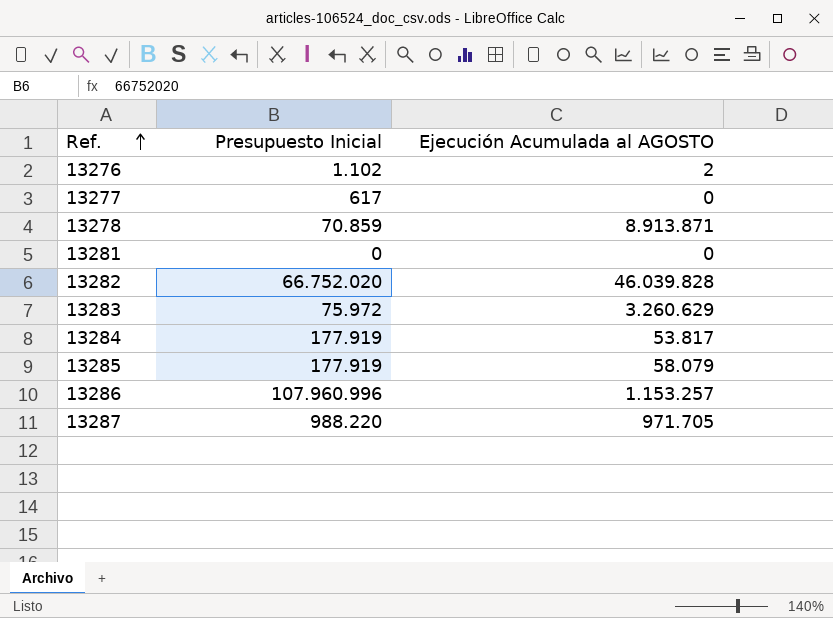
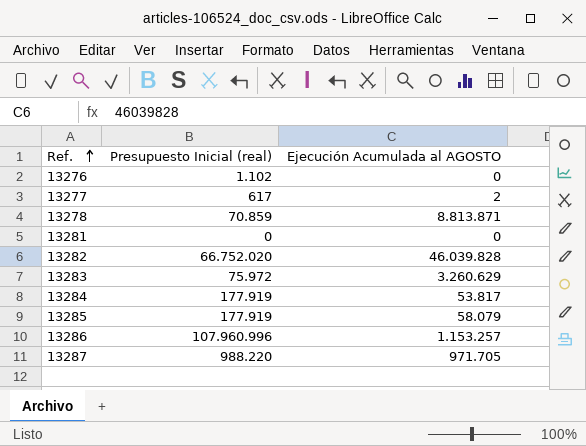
column name: Presupuesto Inicial -> Presupuesto Inicial (real)
13276 | Ejecución Acumulada al AGOSTO: 2 -> 0
13277 | Ejecución Acumulada al AGOSTO: 0 -> 2
13278 | Ejecución Acumulada al AGOSTO: 8.913.871 -> 8.813.871

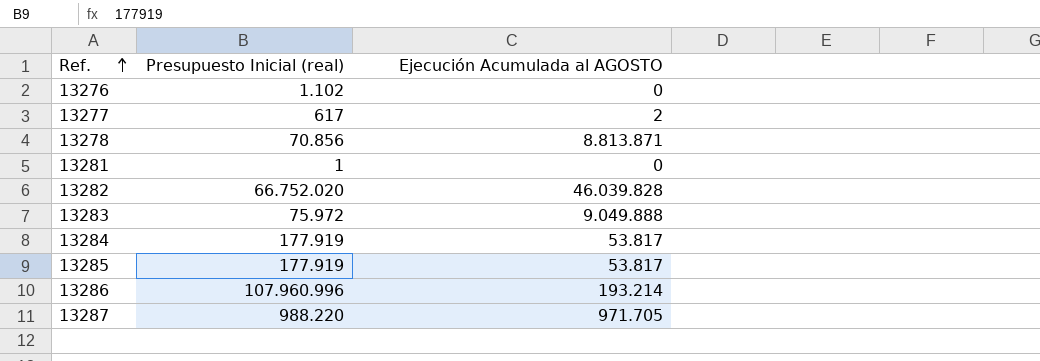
13278 | Presupuesto Inicial (real): 70.859 -> 70.856
13281 | Presupuesto Inicial (real): 0 -> 1
13283 | Ejecución Acumulada al AGOSTO: 3.260.629 -> 9.049.888
13285 | Ejecución Acumulada al AGOSTO: 58.079 -> 53.817
13286 | Ejecución Acumulada al AGOSTO: 1.153.257 -> 193.214

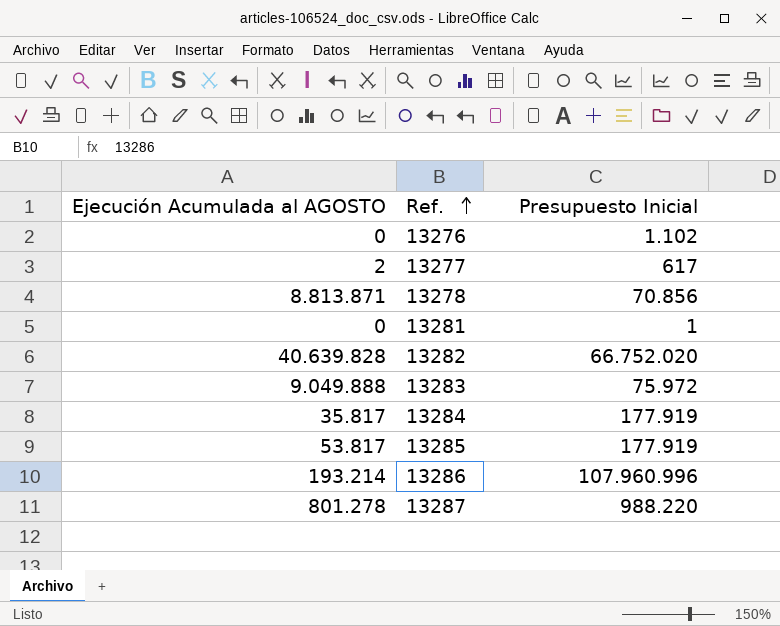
column Ejecución Acumulada al AGOSTO | position: 3 -> 1
column name: Presupuesto Inicial (real) -> Presupuesto Inicial
13282 | Ejecución Acumulada al AGOSTO: 46.039.828 -> 40.639.828
13284 | Ejecución Acumulada al AGOSTO: 53.817 -> 35.817
13287 | Ejecución Acumulada al AGOSTO: 971.705 -> 801.278

